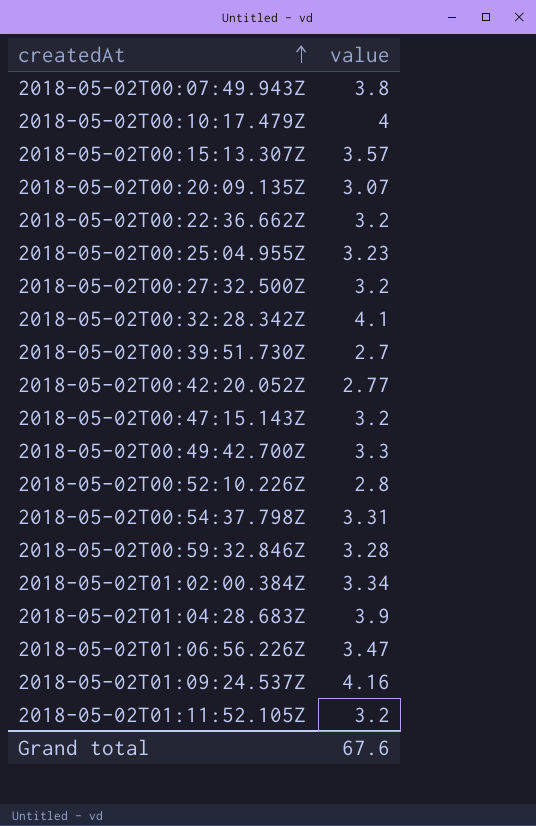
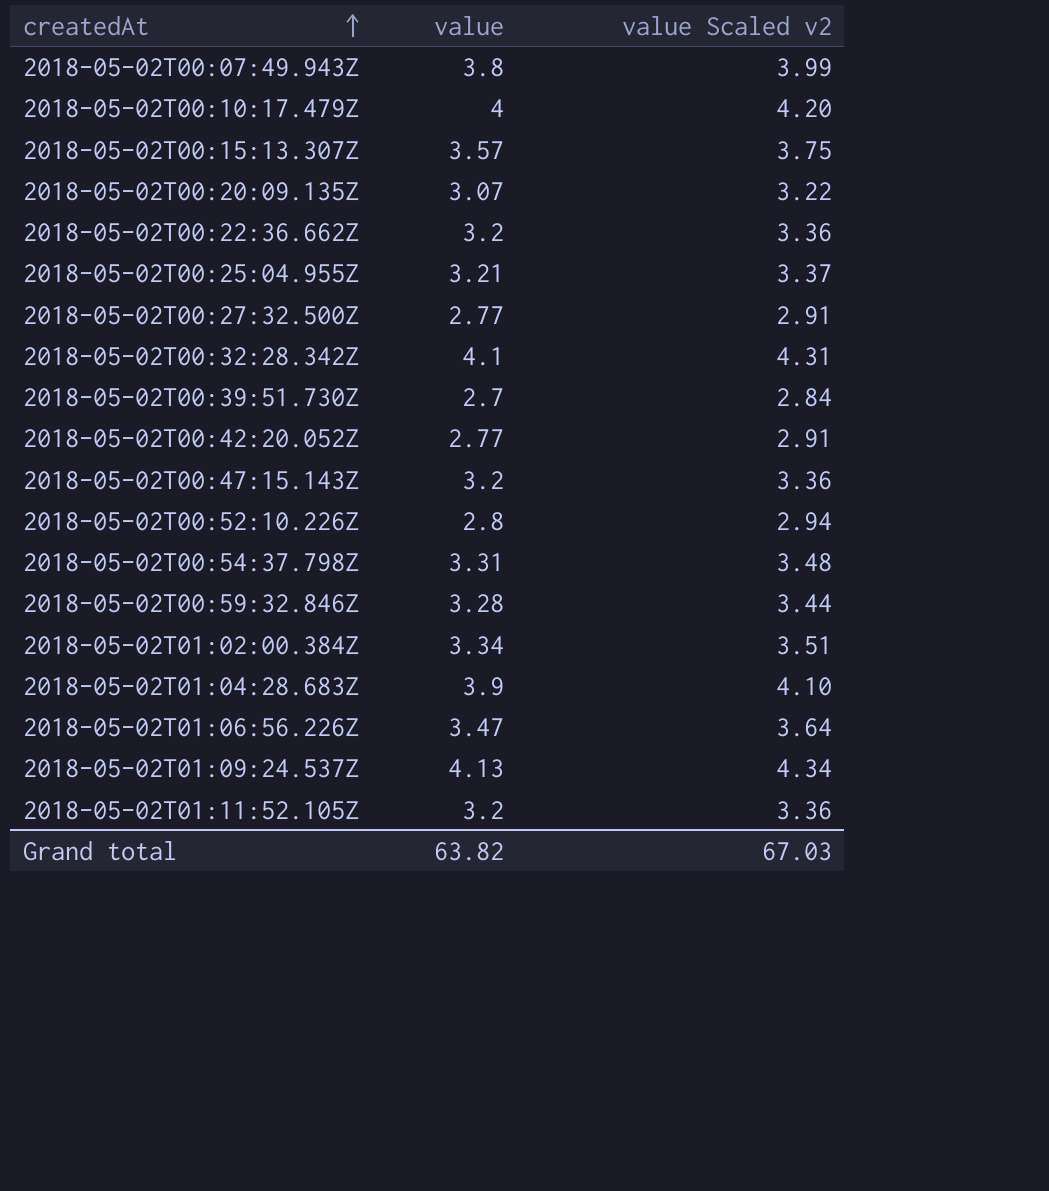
column value Scaled v2 | formula: none -> [value] * 1.05
row 2018-05-02T00:49:42.700Z: 3.3 -> none
2018-05-02T00:25:04.955Z | value: 3.23 -> 3.21
2018-05-02T00:27:32.500Z | value: 3.2 -> 2.77
2018-05-02T01:09:24.537Z | value: 4.16 -> 4.13
Grand total | value: 67.6 -> 63.82

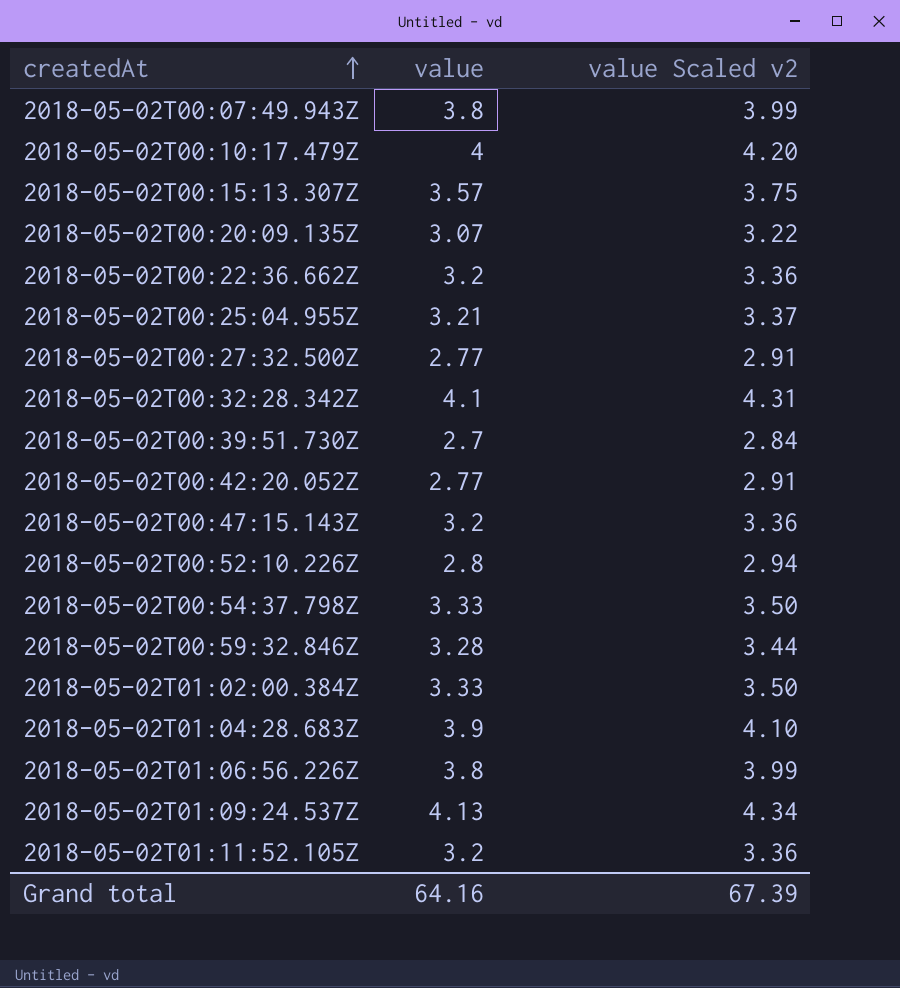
2018-05-02T00:54:37.798Z | value: 3.31 -> 3.33
2018-05-02T00:54:37.798Z | value Scaled v2: 3.48 -> 3.50
2018-05-02T01:02:00.384Z | value: 3.34 -> 3.33
2018-05-02T01:02:00.384Z | value Scaled v2: 3.51 -> 3.50
2018-05-02T01:06:56.226Z | value: 3.47 -> 3.8
2018-05-02T01:06:56.226Z | value Scaled v2: 3.64 -> 3.99
Grand total | value: 63.82 -> 64.16
Grand total | value Scaled v2: 67.03 -> 67.39

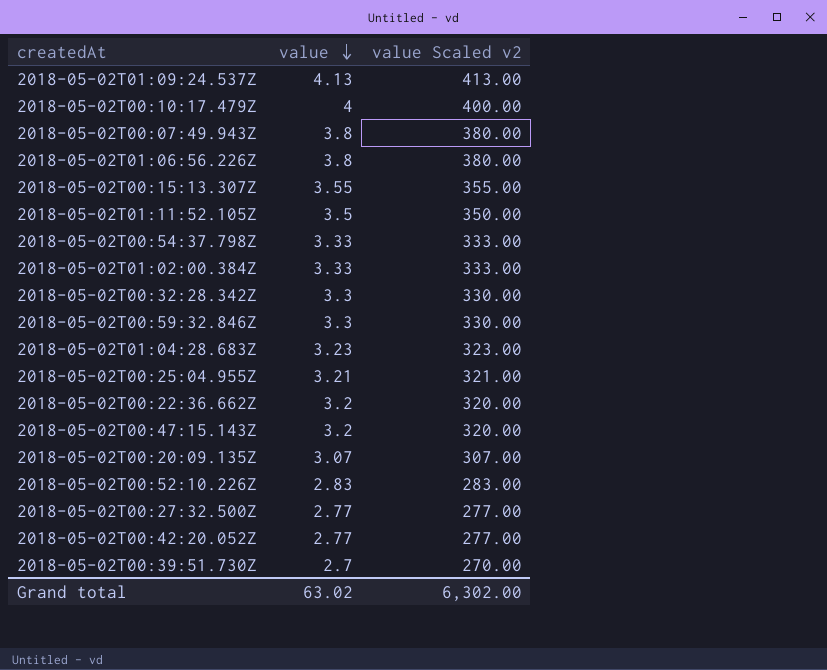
row order: createdAt ascending -> value descending
column value Scaled v2 | formula: [value] * 1.05 -> [value] * 100
2018-05-02T00:15:13.307Z | value: 3.57 -> 3.55
2018-05-02T01:11:52.105Z | value: 3.2 -> 3.5
2018-05-02T00:32:28.342Z | value: 4.1 -> 3.3
2018-05-02T00:59:32.846Z | value: 3.28 -> 3.3
2018-05-02T01:04:28.683Z | value: 3.9 -> 3.23
2018-05-02T00:52:10.226Z | value: 2.8 -> 2.83
Grand total | value: 64.16 -> 63.02
Grand total | value Scaled v2: 67.39 -> 6,302.00

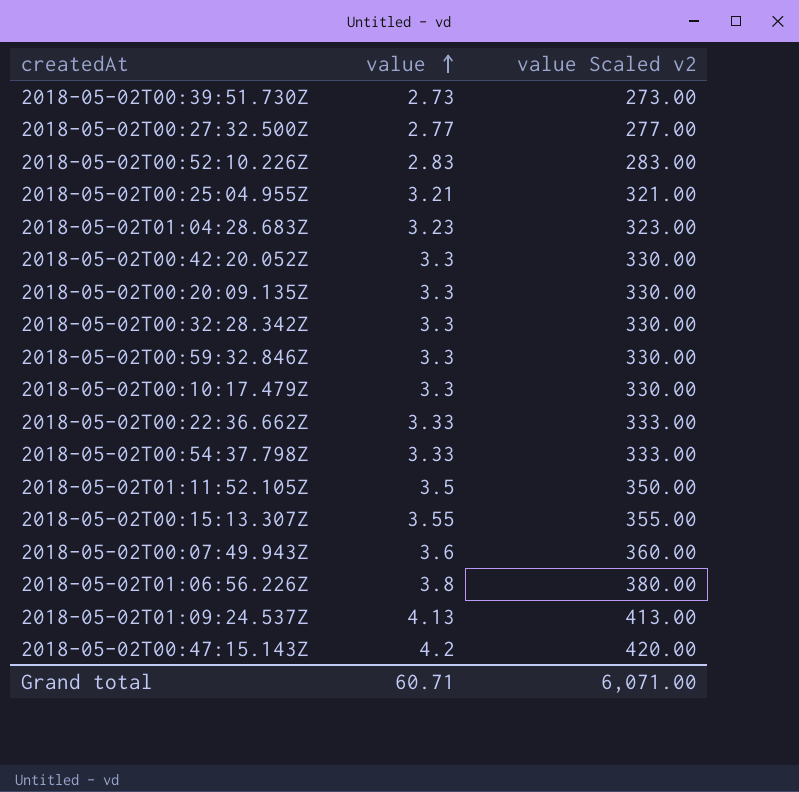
row order: value descending -> value ascending
row 2018-05-02T01:02:00.384Z: 3.33 | 333.00 -> none
2018-05-02T00:39:51.730Z | value: 2.7 -> 2.73
2018-05-02T00:39:51.730Z | value Scaled v2: 270.00 -> 273.00
2018-05-02T00:42:20.052Z | value: 2.77 -> 3.3
2018-05-02T00:42:20.052Z | value Scaled v2: 277.00 -> 330.00
2018-05-02T00:20:09.135Z | value: 3.07 -> 3.3
2018-05-02T00:20:09.135Z | value Scaled v2: 307.00 -> 330.00
2018-05-02T00:10:17.479Z | value: 4 -> 3.3
2018-05-02T00:10:17.479Z | value Scaled v2: 400.00 -> 330.00
2018-05-02T00:22:36.662Z | value: 3.2 -> 3.33
2018-05-02T00:22:36.662Z | value Scaled v2: 320.00 -> 333.00
2018-05-02T00:07:49.943Z | value: 3.8 -> 3.6
2018-05-02T00:07:49.943Z | value Scaled v2: 380.00 -> 360.00
2018-05-02T00:47:15.143Z | value: 3.2 -> 4.2
2018-05-02T00:47:15.143Z | value Scaled v2: 320.00 -> 420.00
Grand total | value: 63.02 -> 60.71
Grand total | value Scaled v2: 6,302.00 -> 6,071.00

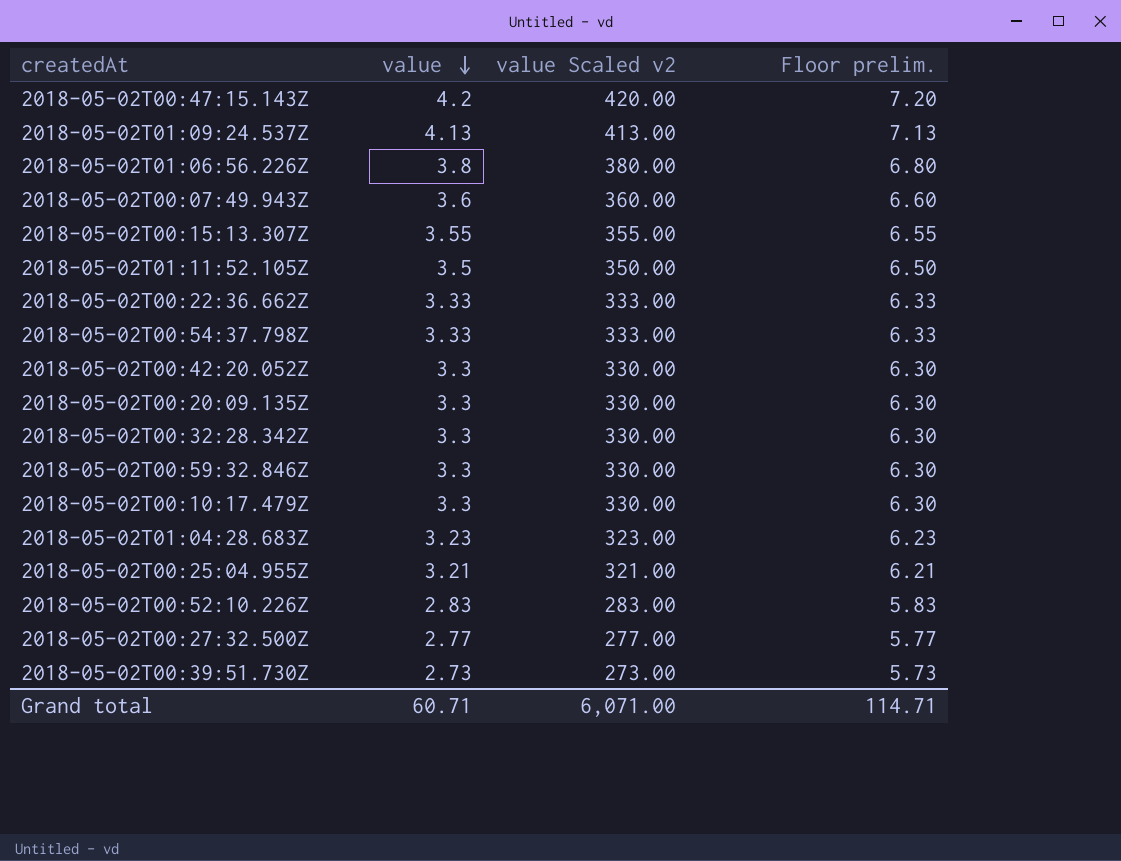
row order: value ascending -> value descending
column Floor prelim. | formula: none -> [value] + 3

